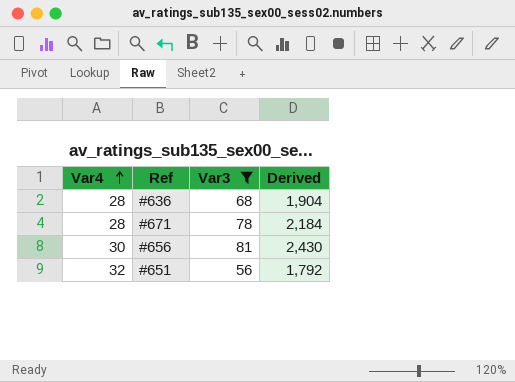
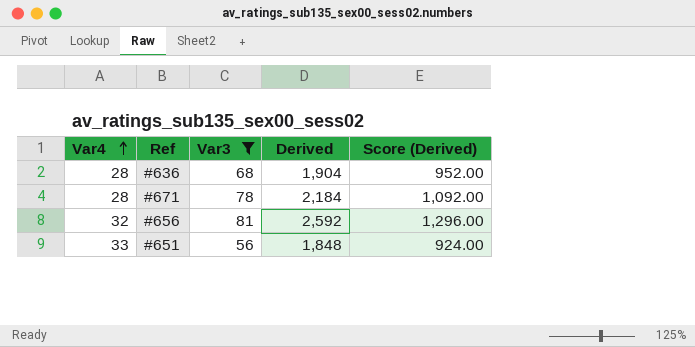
column Score (Derived) | formula: none -> [Derived] * 0.5
#656 | Var4: 30 -> 32
#656 | Derived: 2,430 -> 2,592
#651 | Var4: 32 -> 33
#651 | Derived: 1,792 -> 1,848

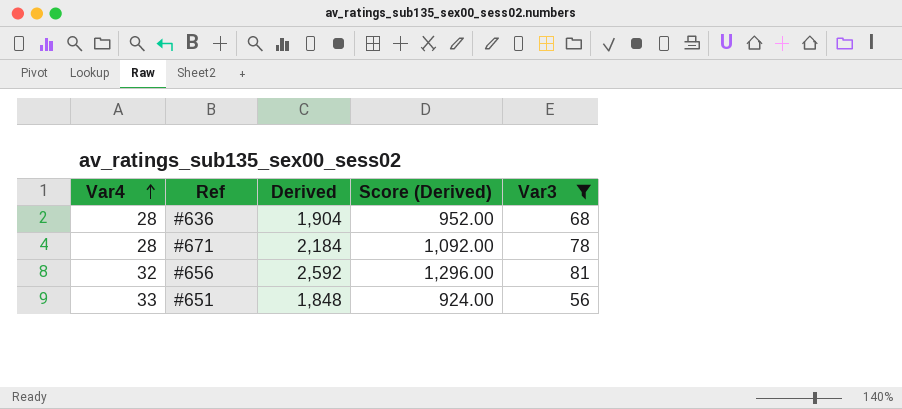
column Var3 | position: 3 -> 5

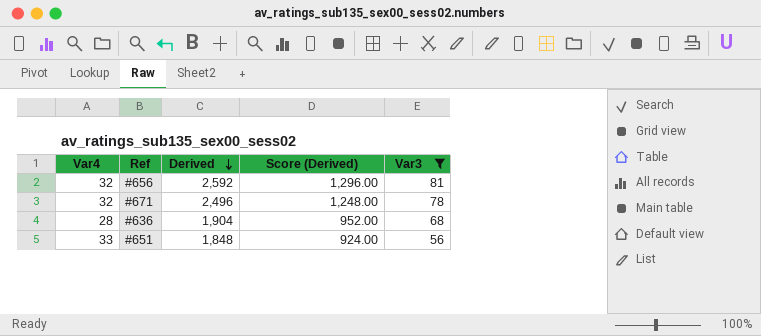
row order: Var4 ascending -> Derived descending
#671 | Var4: 28 -> 32
#671 | Derived: 2,184 -> 2,496
#671 | Score (Derived): 1,092.00 -> 1,248.00

